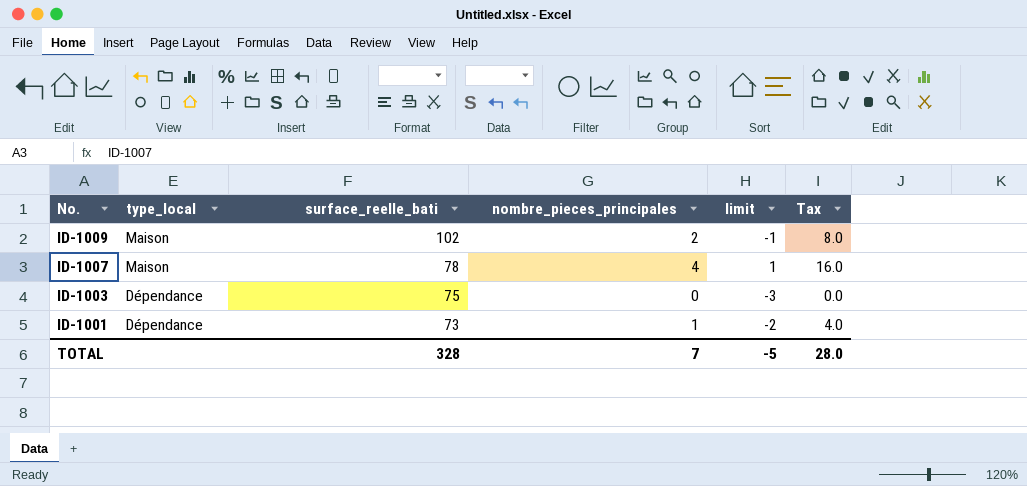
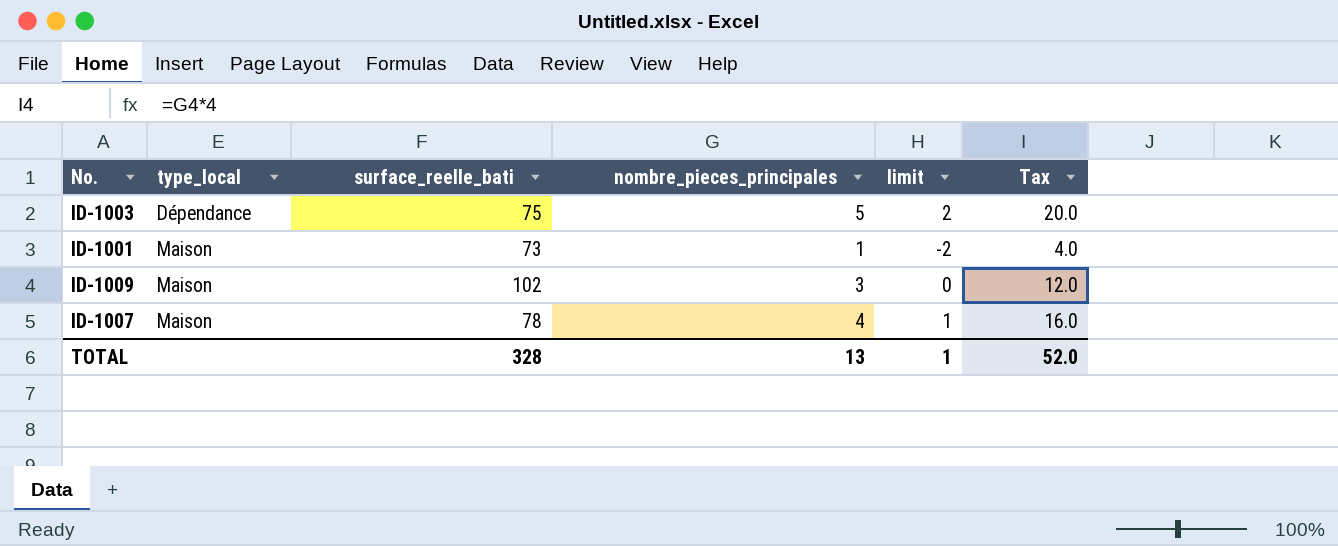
row order: No. descending -> type_local ascending
ID-1003 | nombre_pieces_principales: 0 -> 5
ID-1003 | limit: -3 -> 2
ID-1003 | Tax: 0.0 -> 20.0
ID-1001 | type_local: Dépendance -> Maison
ID-1009 | nombre_pieces_principales: 2 -> 3
ID-1009 | limit: -1 -> 0
ID-1009 | Tax: 8.0 -> 12.0
TOTAL | nombre_pieces_principales: 7 -> 13
TOTAL | limit: -5 -> 1
TOTAL | Tax: 28.0 -> 52.0

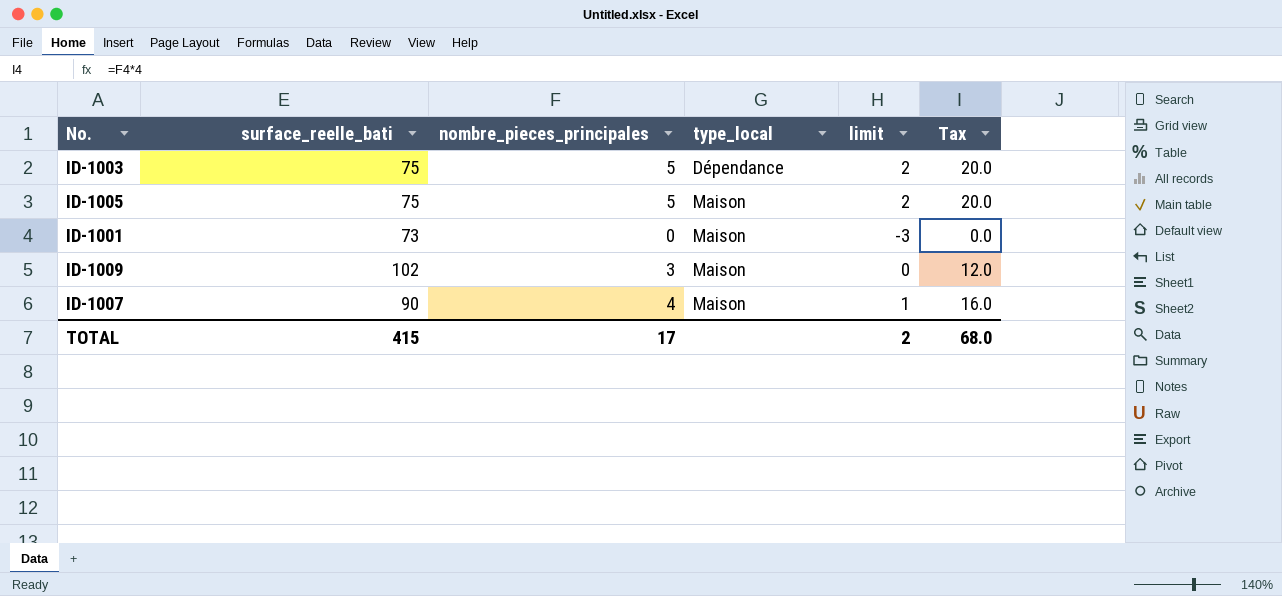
column type_local | position: 2 -> 4
row ID-1005: none -> 75 | 5 | Maison | 2 | 20.0
ID-1001 | nombre_pieces_principales: 1 -> 0
ID-1001 | limit: -2 -> -3
ID-1001 | Tax: 4.0 -> 0.0
ID-1007 | surface_reelle_bati: 78 -> 90
TOTAL | surface_reelle_bati: 328 -> 415
TOTAL | nombre_pieces_principales: 13 -> 17
TOTAL | limit: 1 -> 2
TOTAL | Tax: 52.0 -> 68.0

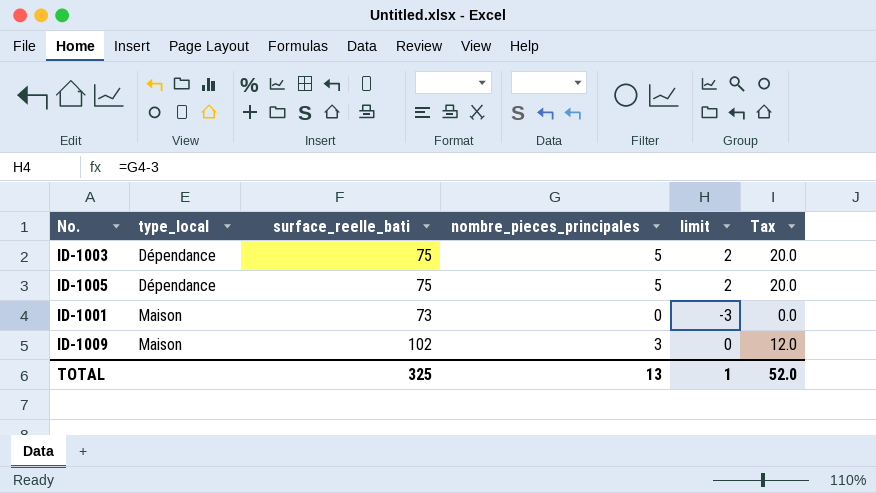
column type_local | position: 4 -> 2
row ID-1007: 90 | 4 | Maison | 1 | 16.0 -> none
ID-1005 | type_local: Maison -> Dépendance
TOTAL | surface_reelle_bati: 415 -> 325
TOTAL | nombre_pieces_principales: 17 -> 13
TOTAL | limit: 2 -> 1
TOTAL | Tax: 68.0 -> 52.0

